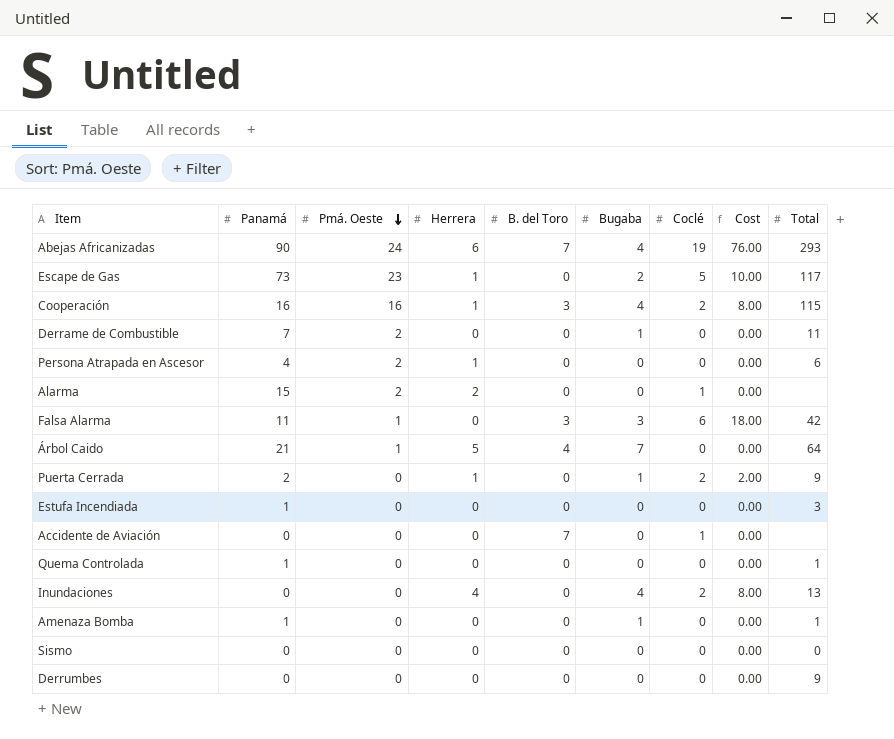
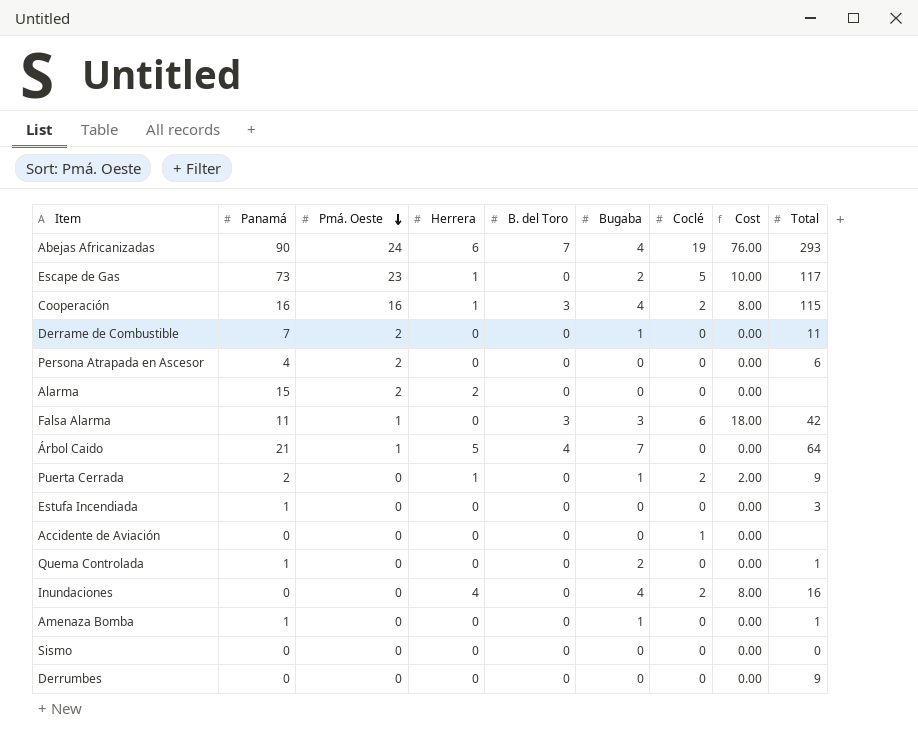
Persona Atrapada en Ascesor | Herrera: 1 -> 0
Alarma | Coclé: 1 -> 0
Accidente de Aviación | B. del Toro: 7 -> 0
Quema Controlada | Bugaba: 0 -> 2
Inundaciones | Total: 13 -> 16

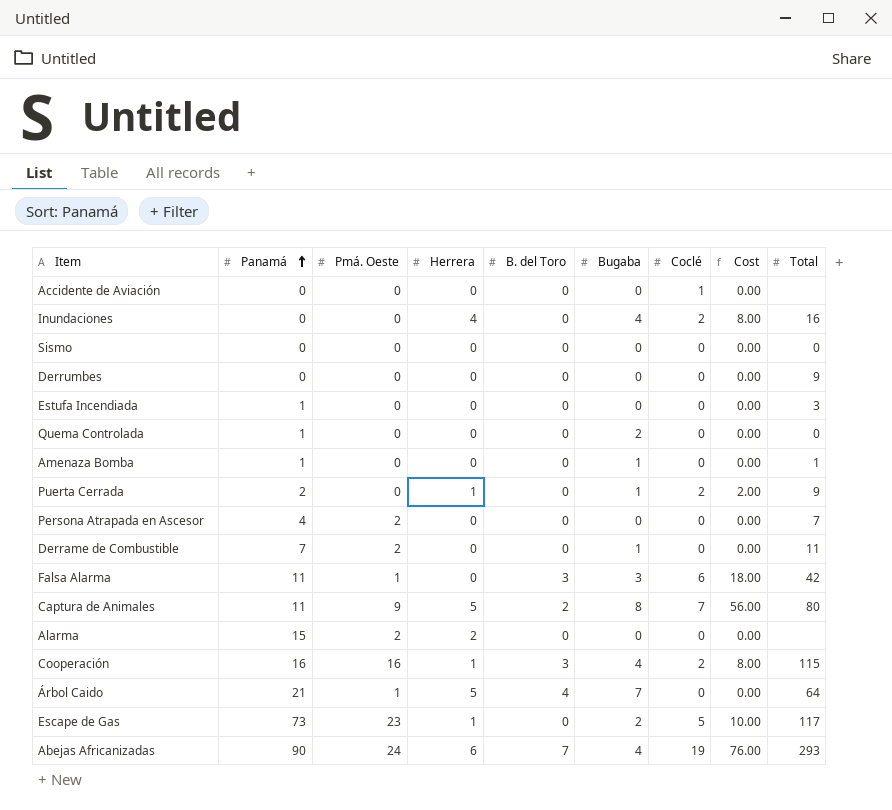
row order: Pmá. Oeste descending -> Panamá ascending
Quema Controlada | Total: 1 -> 0
Persona Atrapada en Ascesor | Total: 6 -> 7
row Captura de Animales: none -> 11 | 9 | 5 | 2 | 8 | 7 | 56.00 | 80

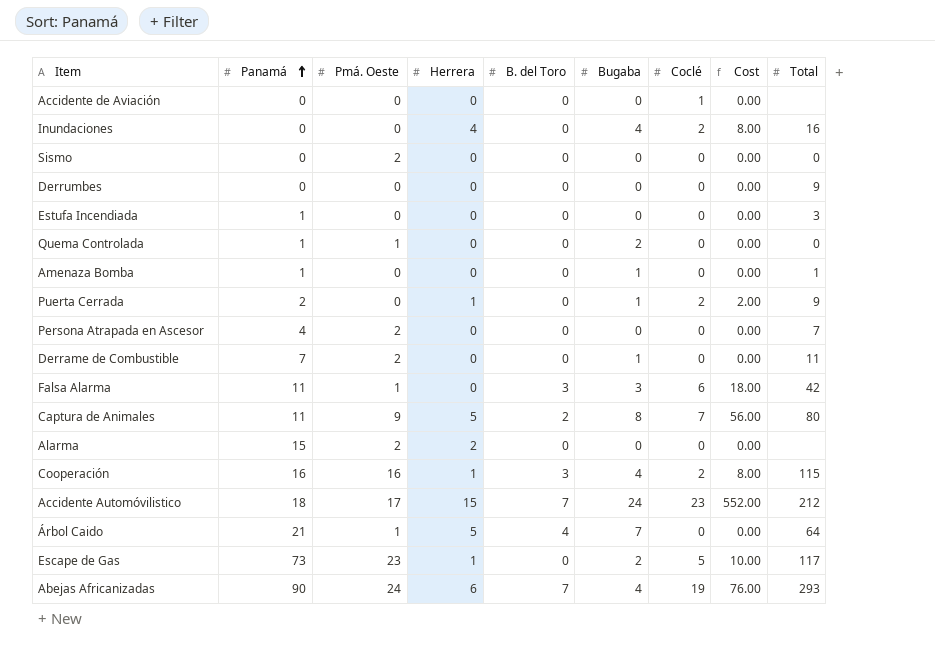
Sismo | Pmá. Oeste: 0 -> 2
Quema Controlada | Pmá. Oeste: 0 -> 1
row Accidente Automóvilistico: none -> 18 | 17 | 15 | 7 | 24 | 23 | 552.00 | 212

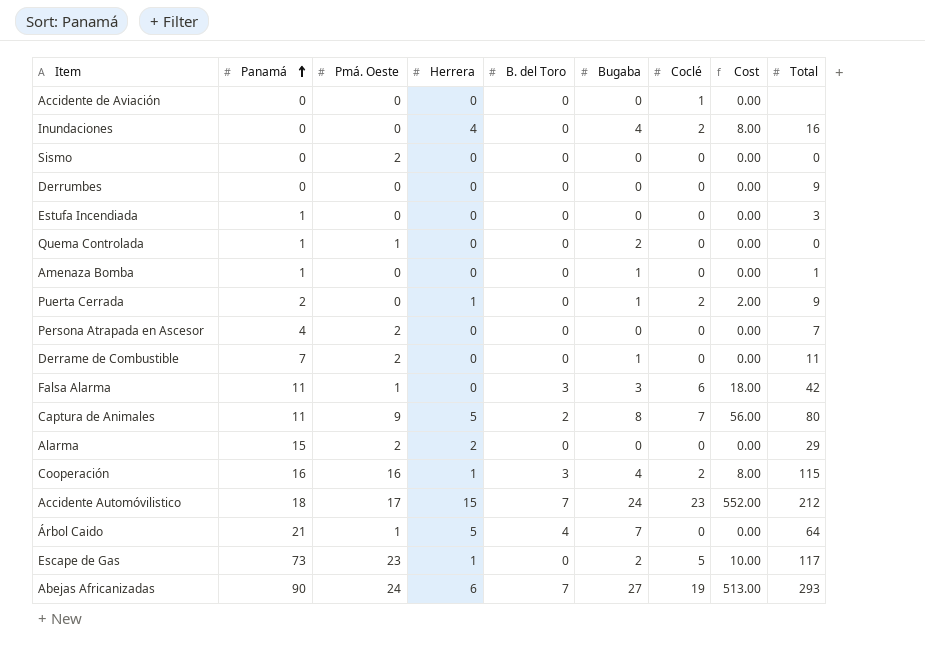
Alarma | Total: none -> 29
Abejas Africanizadas | Bugaba: 4 -> 27
Abejas Africanizadas | Cost: 76.00 -> 513.00

